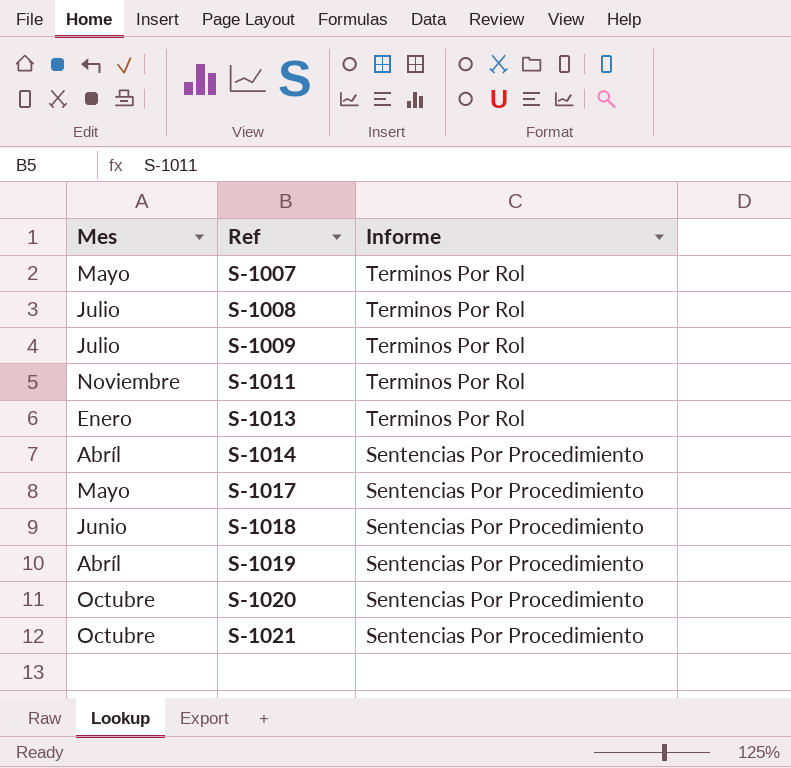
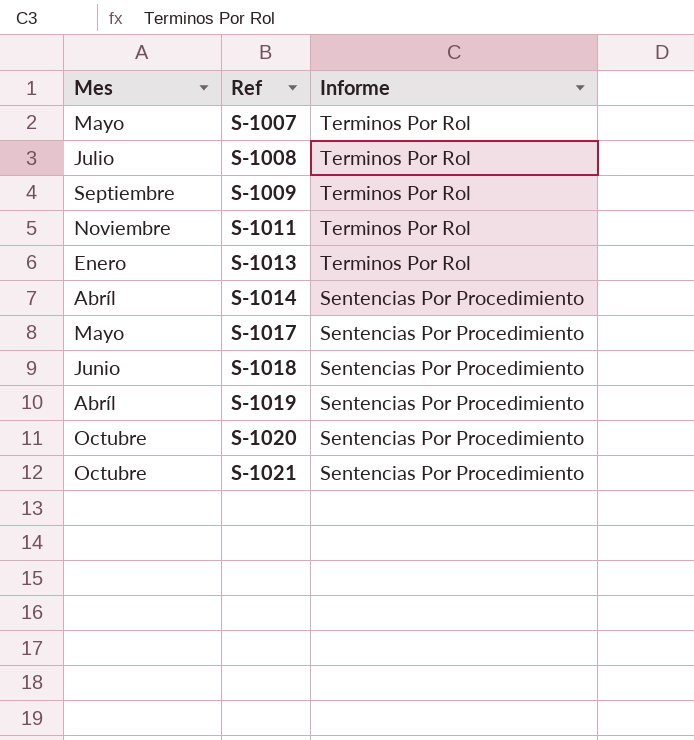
S-1009 | Mes: Julio -> Septiembre

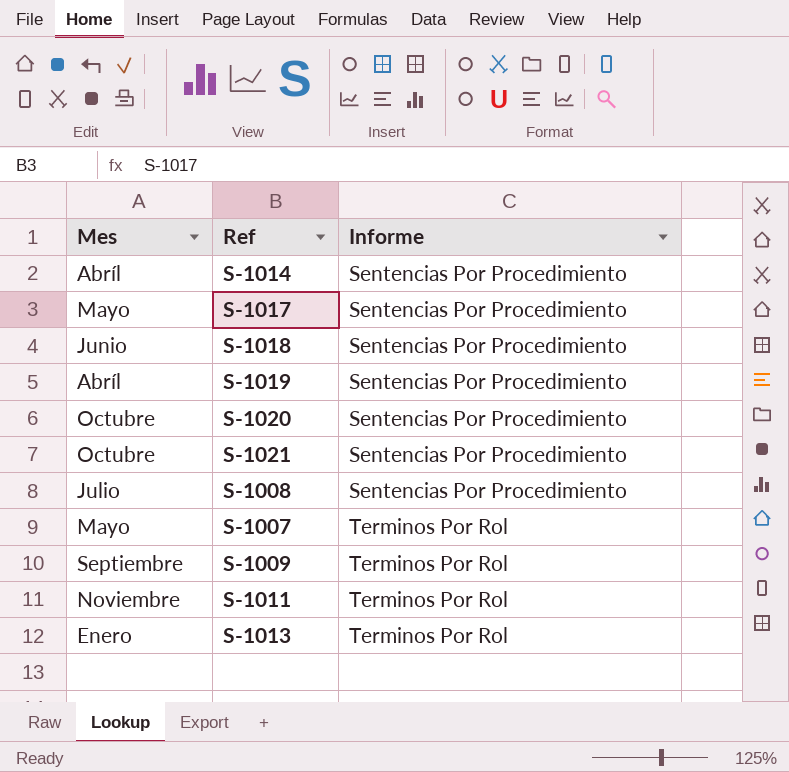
row order: Ref ascending -> Informe ascending
S-1008 | Informe: Terminos Por Rol -> Sentencias Por Procedimiento

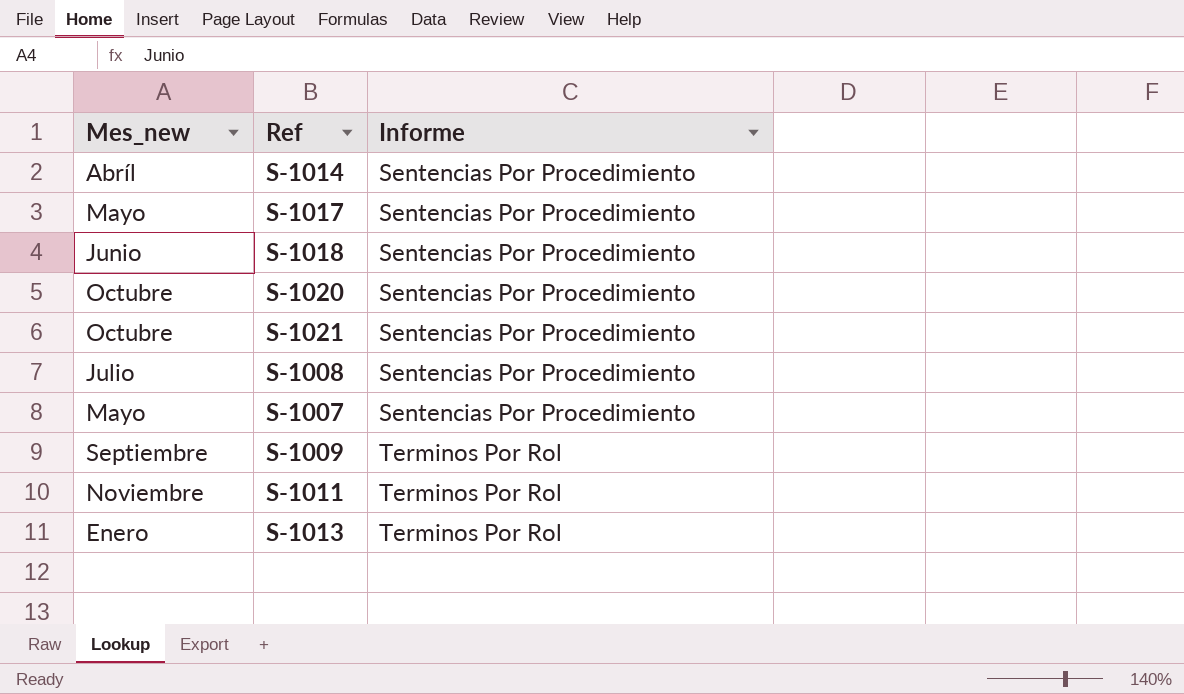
column name: Mes -> Mes_new
row S-1019: Abríl | Sentencias Por Procedimiento -> none
S-1007 | Informe: Terminos Por Rol -> Sentencias Por Procedimiento

